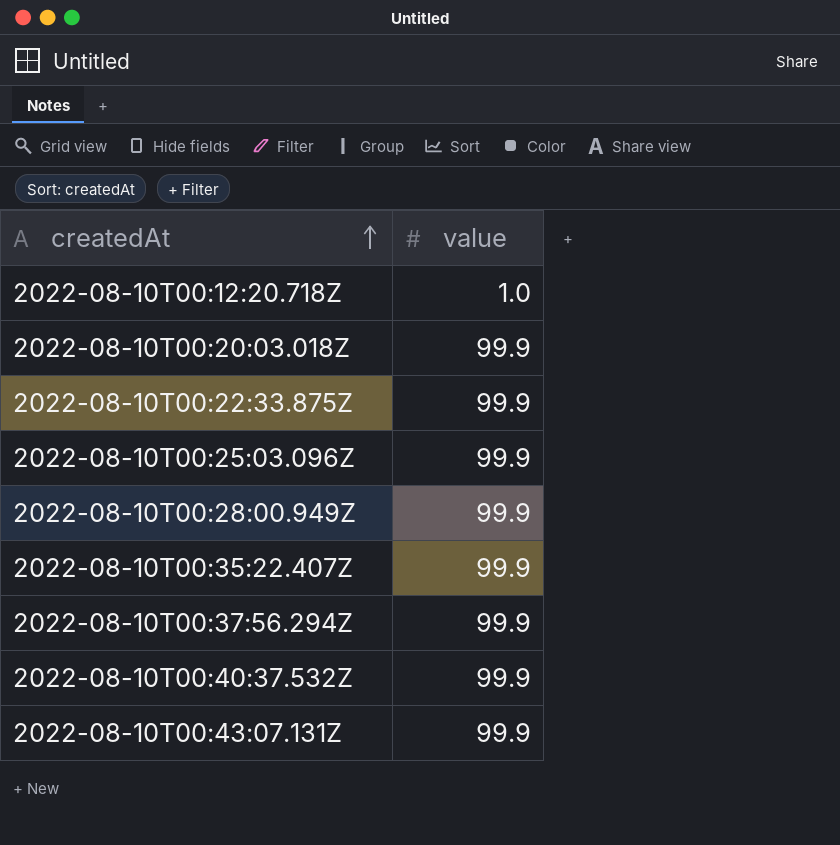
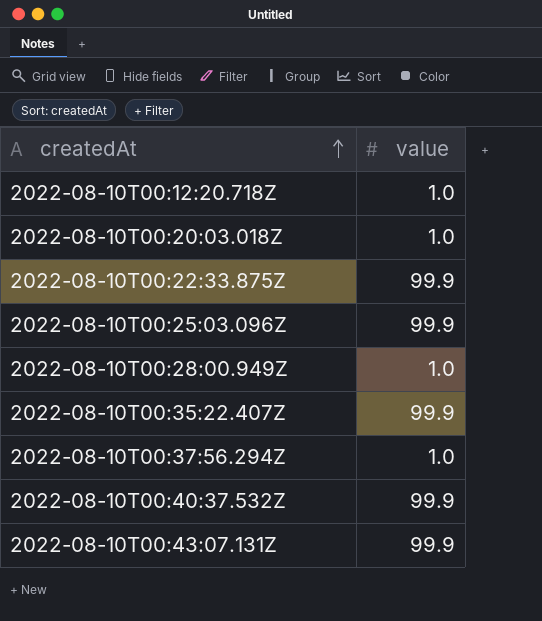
2022-08-10T00:20:03.018Z | value: 99.9 -> 1.0
2022-08-10T00:28:00.949Z | value: 99.9 -> 1.0
2022-08-10T00:37:56.294Z | value: 99.9 -> 1.0

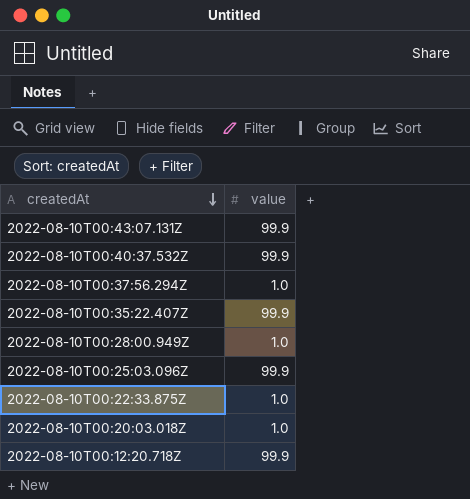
row order: createdAt ascending -> createdAt descending
2022-08-10T00:22:33.875Z | value: 99.9 -> 1.0
2022-08-10T00:12:20.718Z | value: 1.0 -> 99.9

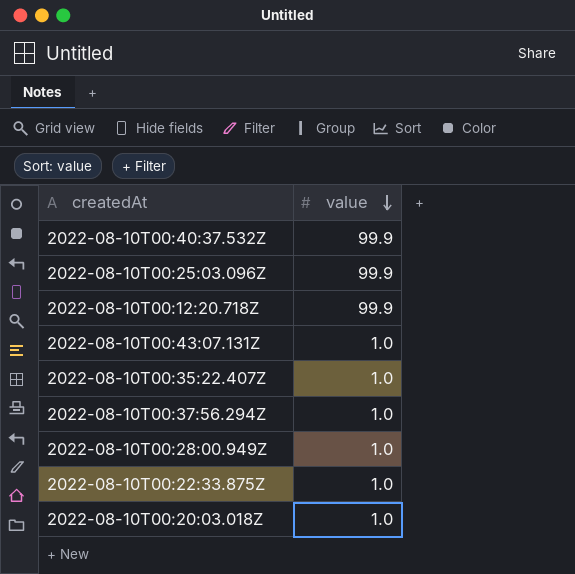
row order: createdAt descending -> value descending
2022-08-10T00:43:07.131Z | value: 99.9 -> 1.0
2022-08-10T00:35:22.407Z | value: 99.9 -> 1.0

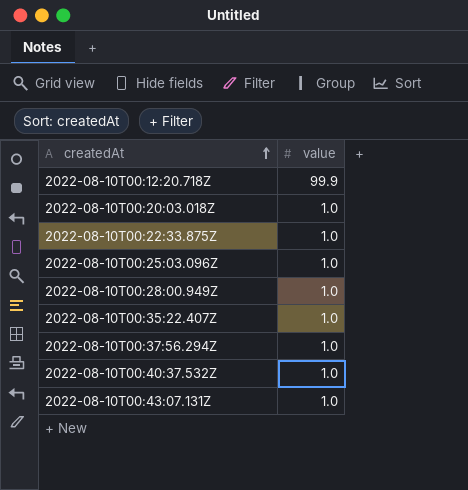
row order: value descending -> createdAt ascending
2022-08-10T00:25:03.096Z | value: 99.9 -> 1.0
2022-08-10T00:40:37.532Z | value: 99.9 -> 1.0

